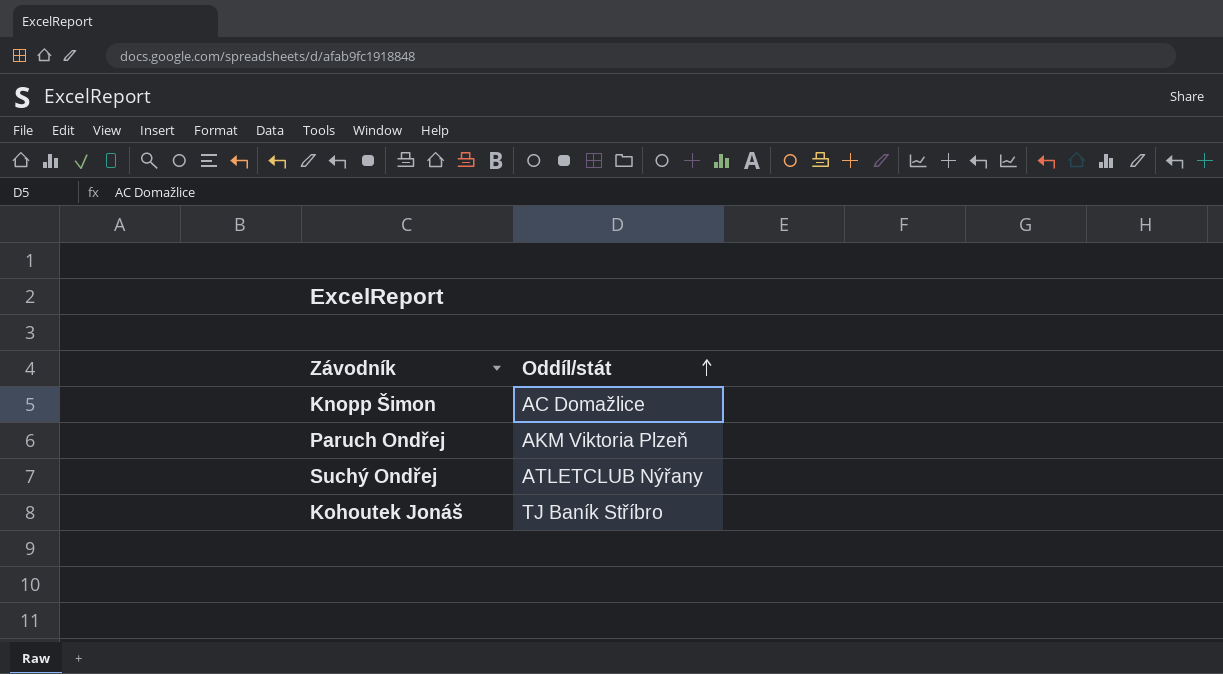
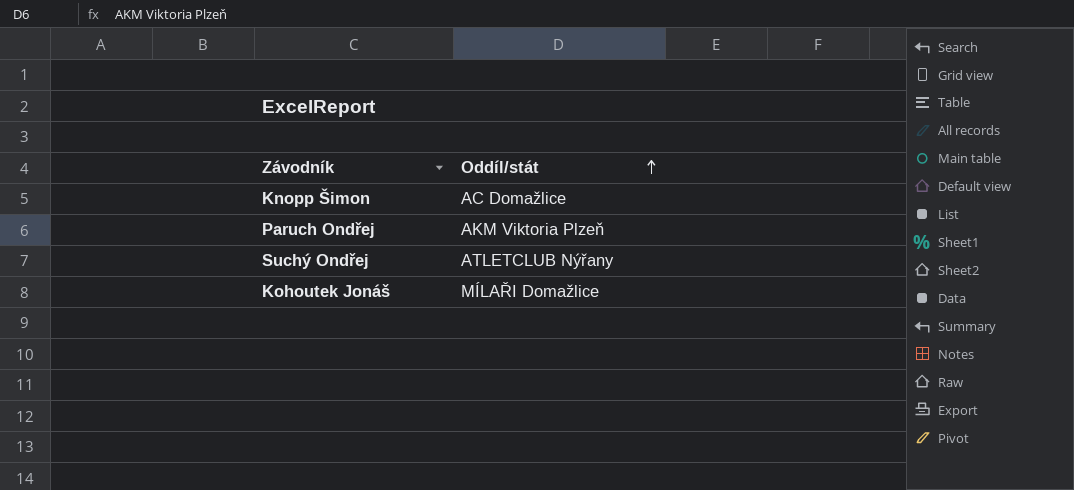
Kohoutek Jonáš | Oddíl/stát: TJ Baník Stříbro -> MÍLAŘI Domažlice

